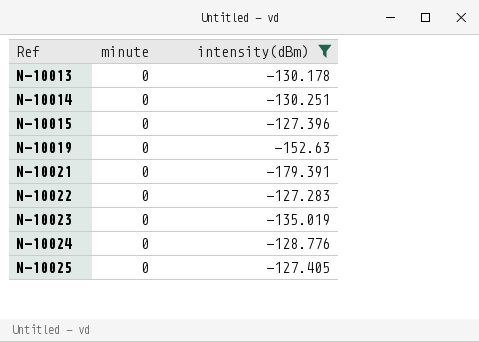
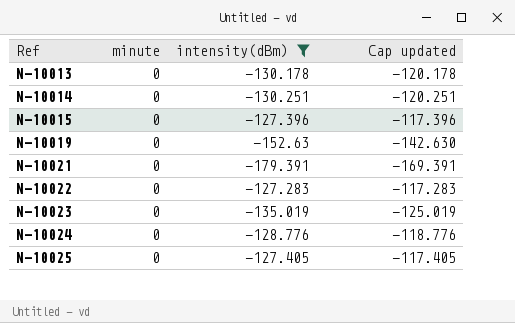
column Cap updated | formula: none -> [intensity(dBm)] + 10

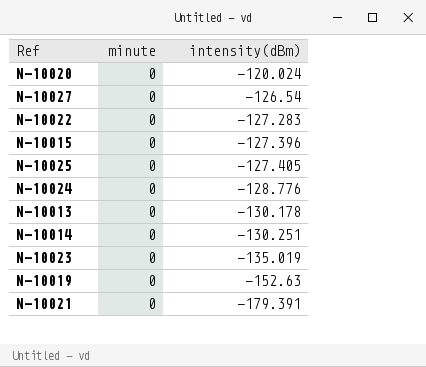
filter: intensity(dBm) <= -127.283 -> none
row order: Ref ascending -> intensity(dBm) descending
column Cap updated | formula: [intensity(dBm)] + 10 -> none

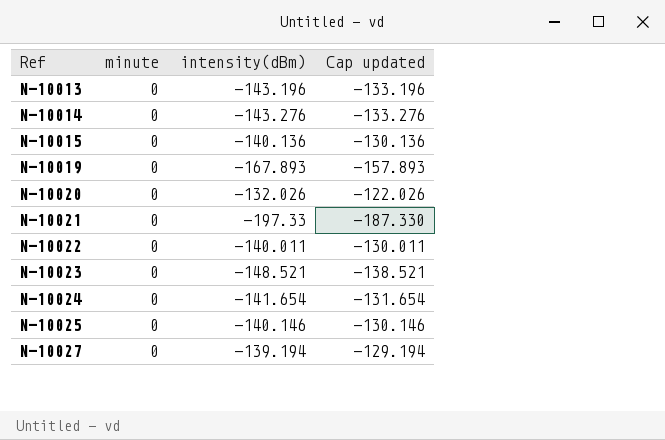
row order: intensity(dBm) descending -> Ref ascending
column Cap updated | formula: none -> [intensity(dBm)] + 10
N-10013 | intensity(dBm): -130.178 -> -143.196
N-10014 | intensity(dBm): -130.251 -> -143.276
N-10015 | intensity(dBm): -127.396 -> -140.136
N-10019 | intensity(dBm): -152.63 -> -167.893
N-10020 | intensity(dBm): -120.024 -> -132.026
N-10021 | intensity(dBm): -179.391 -> -197.33
N-10022 | intensity(dBm): -127.283 -> -140.011
N-10023 | intensity(dBm): -135.019 -> -148.521
N-10024 | intensity(dBm): -128.776 -> -141.654
N-10025 | intensity(dBm): -127.405 -> -140.146
N-10027 | intensity(dBm): -126.54 -> -139.194

